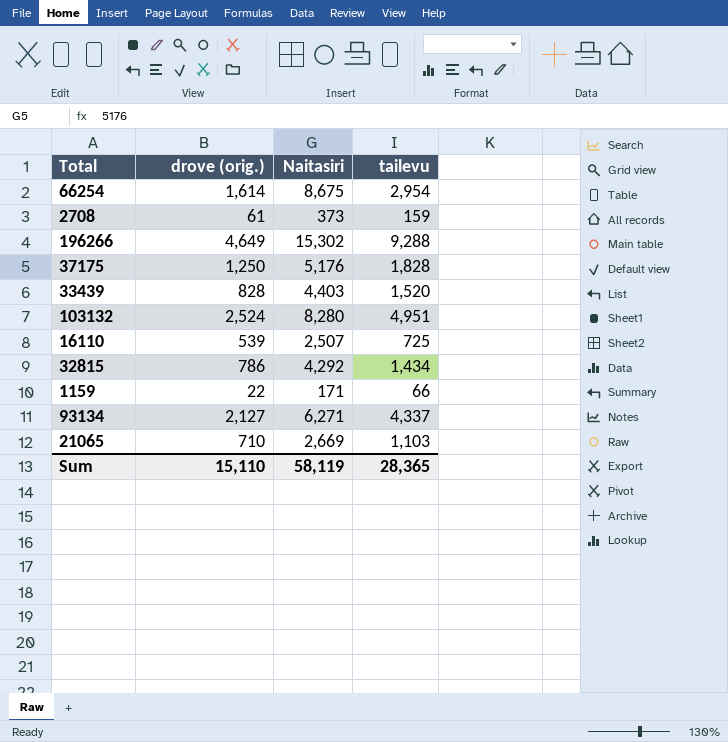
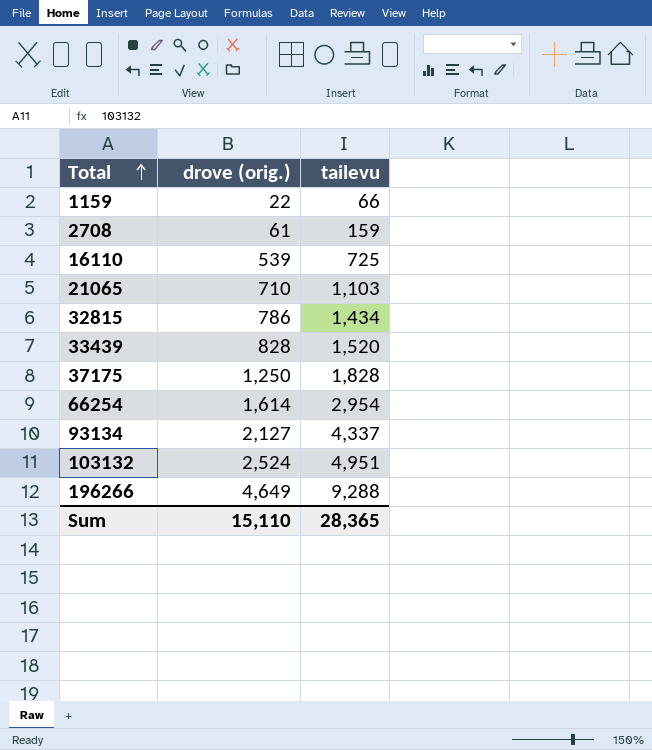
row order: none -> Total ascending
column Naitasiri | position: 3 -> none

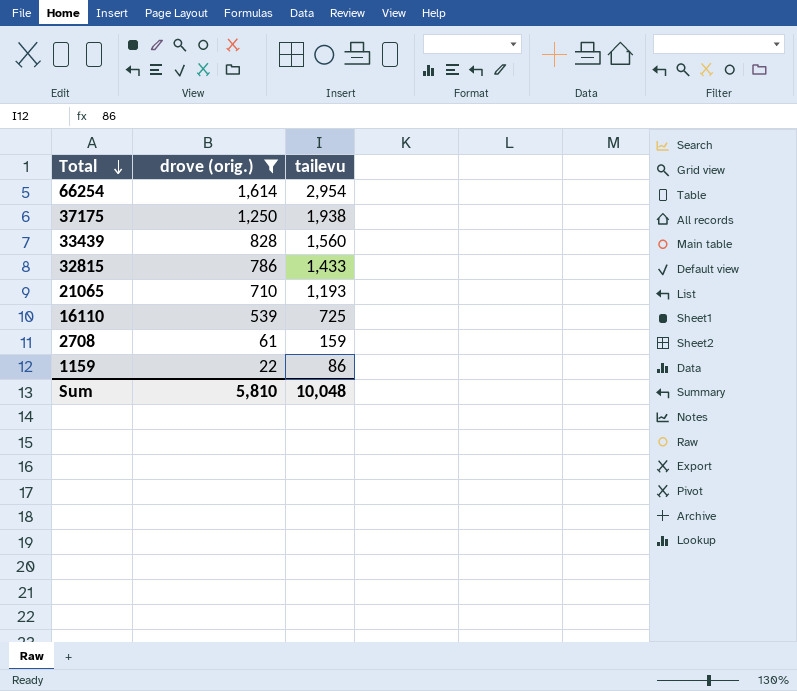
filter: none -> drove (orig.) <= 1,614
row order: Total ascending -> Total descending
37175 | tailevu: 1,828 -> 1,938
33439 | tailevu: 1,520 -> 1,560
32815 | tailevu: 1,434 -> 1,433
21065 | tailevu: 1,103 -> 1,193
1159 | tailevu: 66 -> 86
Sum | drove (orig.): 15,110 -> 5,810
Sum | tailevu: 28,365 -> 10,048

